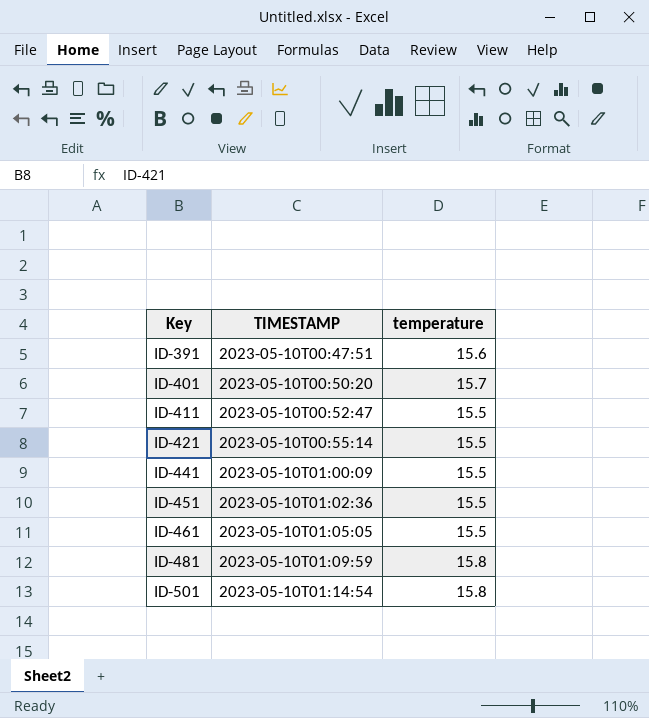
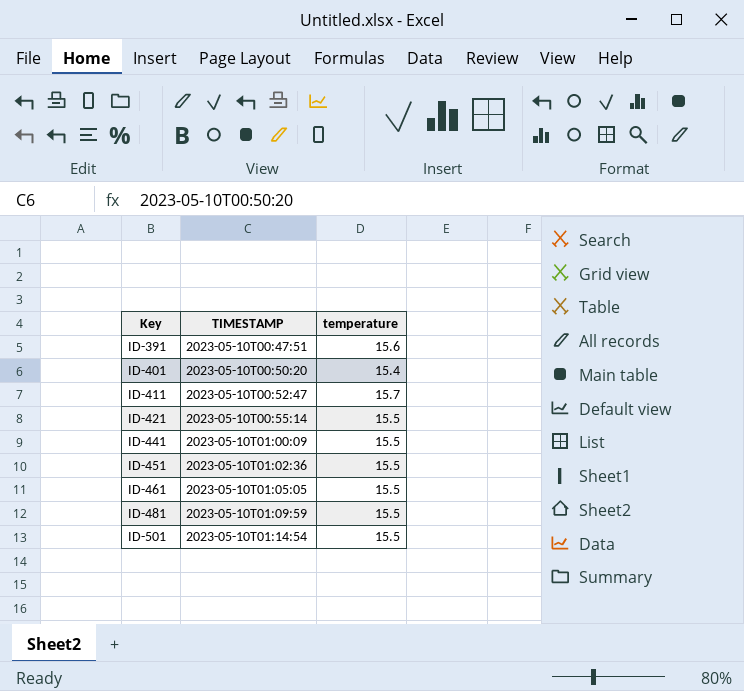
ID-401 | temperature: 15.7 -> 15.4
ID-411 | temperature: 15.5 -> 15.7
ID-481 | temperature: 15.8 -> 15.5
ID-501 | temperature: 15.8 -> 15.5

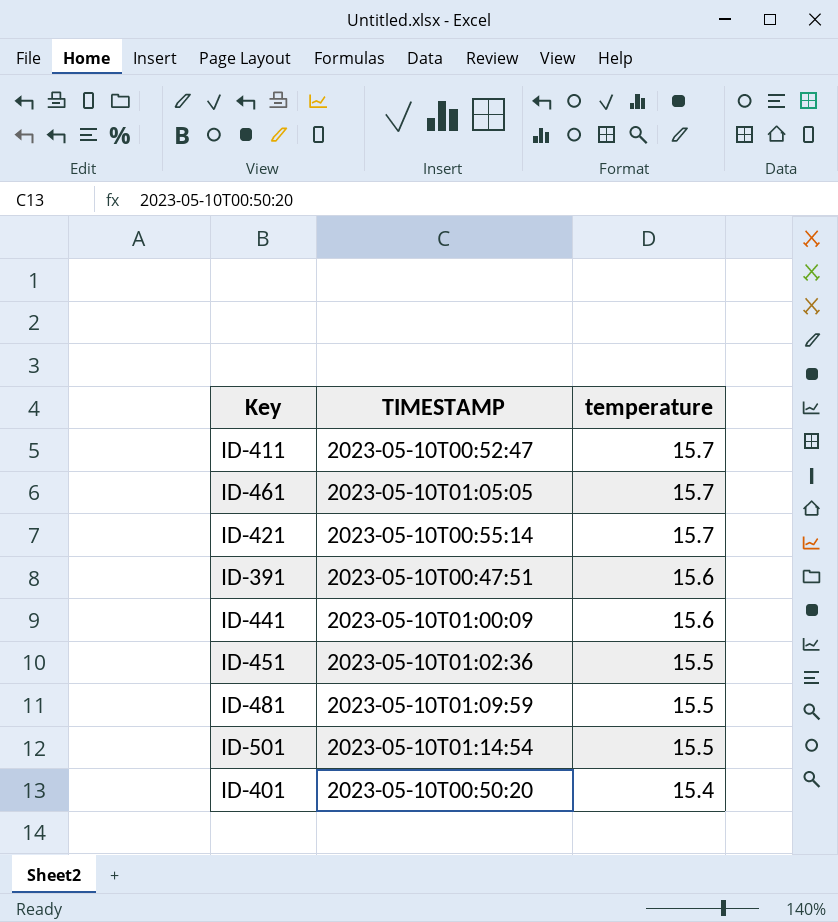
row order: Key ascending -> temperature descending
ID-461 | temperature: 15.5 -> 15.7
ID-421 | temperature: 15.5 -> 15.7
ID-441 | temperature: 15.5 -> 15.6

